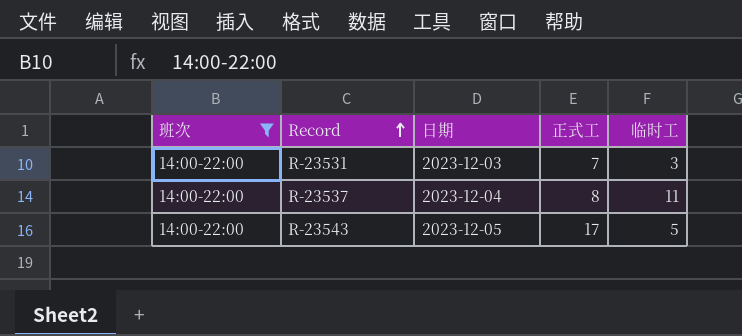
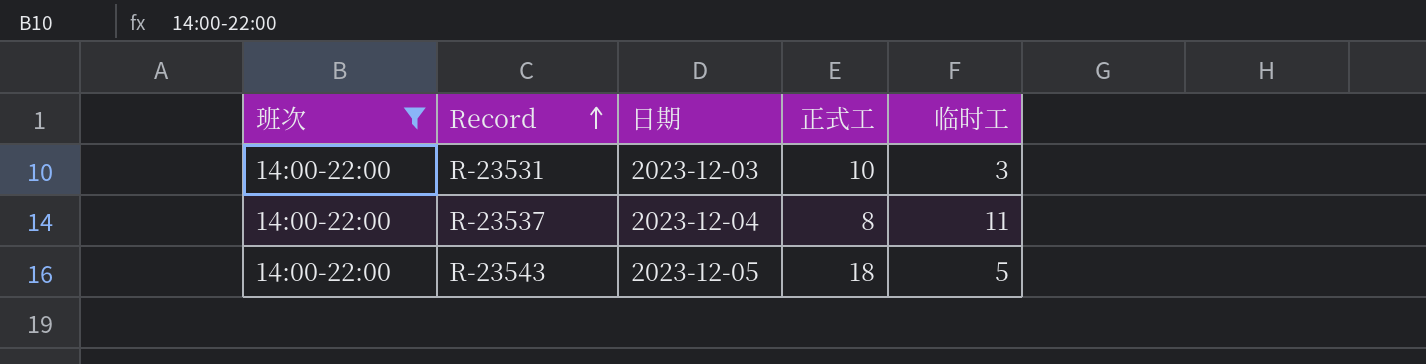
R-23531 | 正式工: 7 -> 10
R-23543 | 正式工: 17 -> 18

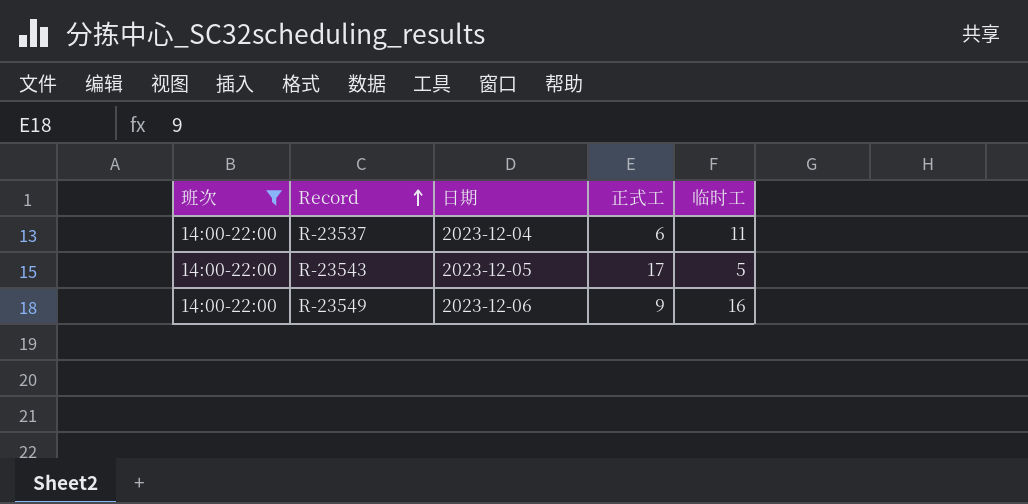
row R-23531: 14:00-22:00 | 2023-12-03 | 10 | 3 -> none
R-23537 | 正式工: 8 -> 6
R-23543 | 正式工: 18 -> 17
row R-23549: none -> 14:00-22:00 | 2023-12-06 | 9 | 16

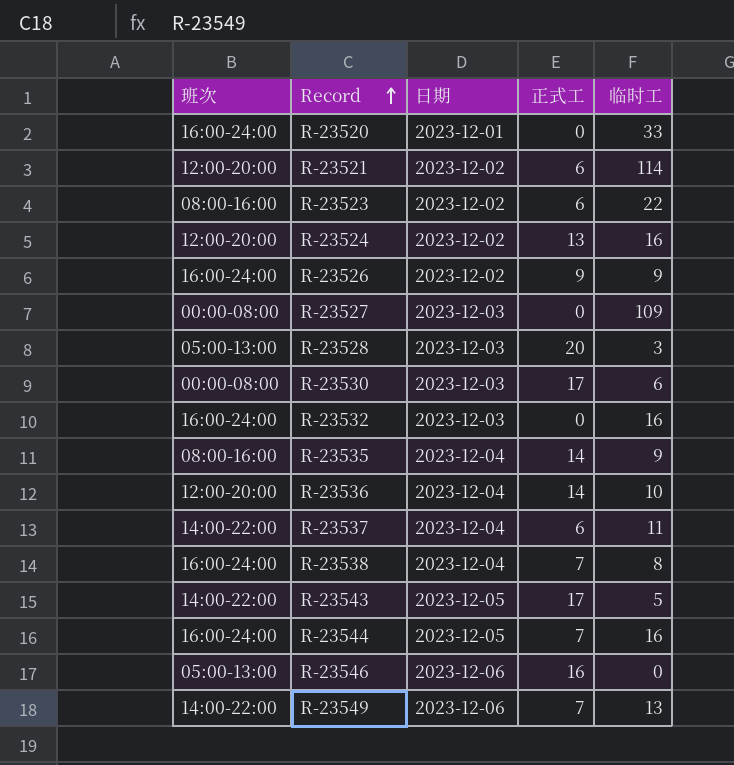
filter: 班次 = 14:00-22:00 -> none
R-23549 | 正式工: 9 -> 7
R-23549 | 临时工: 16 -> 13

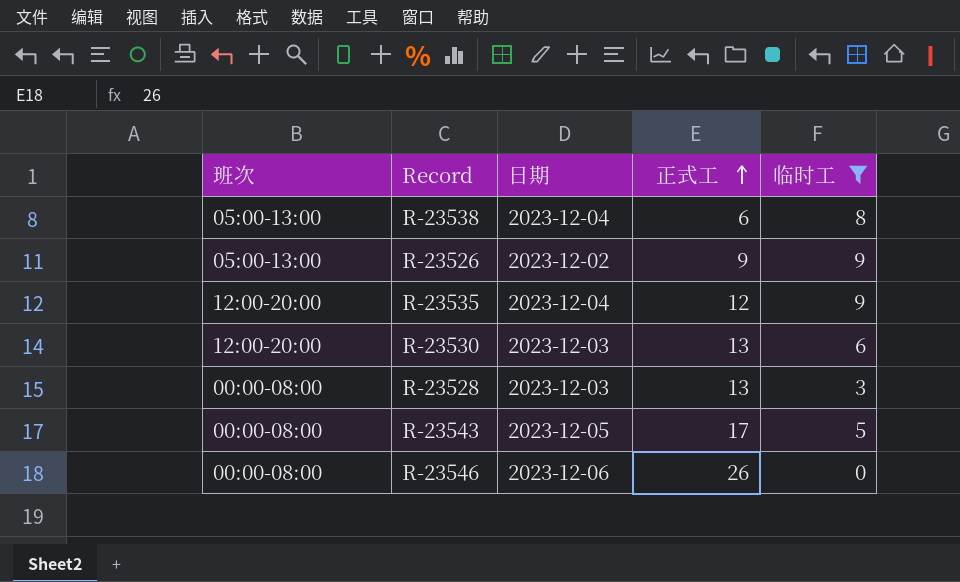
filter: none -> 临时工 <= 9
row order: Record ascending -> 正式工 ascending
R-23538 | 班次: 16:00-24:00 -> 05:00-13:00
R-23538 | 正式工: 7 -> 6
R-23526 | 班次: 16:00-24:00 -> 05:00-13:00
R-23535 | 班次: 08:00-16:00 -> 12:00-20:00
R-23535 | 正式工: 14 -> 12
R-23530 | 班次: 00:00-08:00 -> 12:00-20:00
R-23530 | 正式工: 17 -> 13
R-23528 | 班次: 05:00-13:00 -> 00:00-08:00
R-23528 | 正式工: 20 -> 13
R-23543 | 班次: 14:00-22:00 -> 00:00-08:00
R-23546 | 班次: 05:00-13:00 -> 00:00-08:00
R-23546 | 正式工: 16 -> 26

